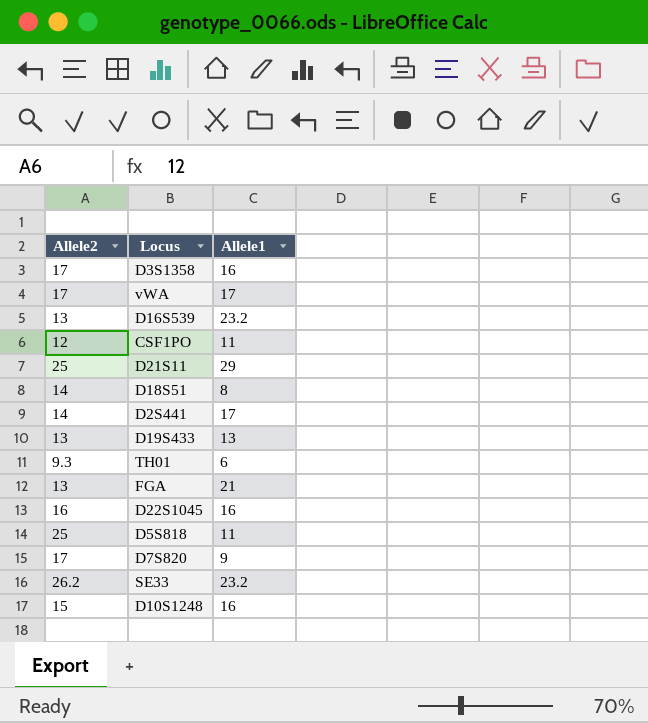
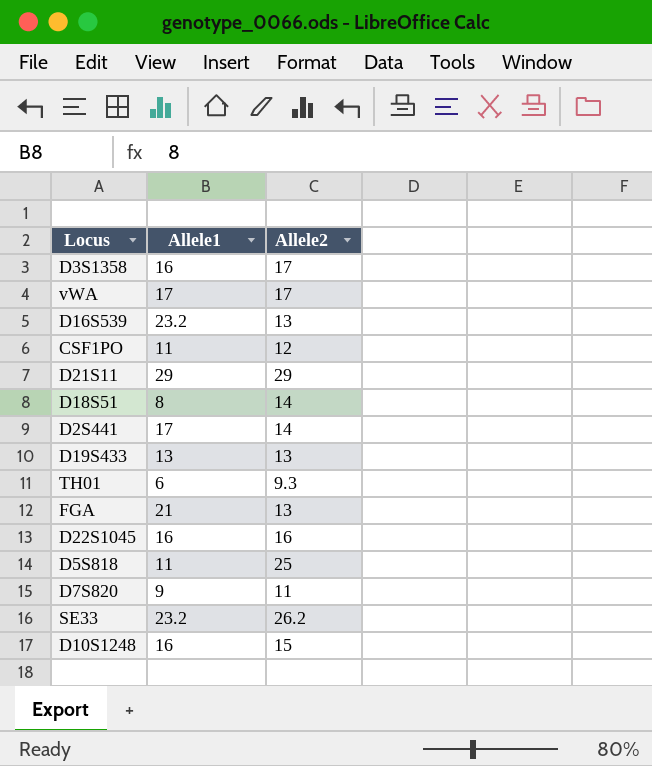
column Allele2 | position: 1 -> 3
D21S11 | Allele2: 25 -> 29
D7S820 | Allele2: 17 -> 11

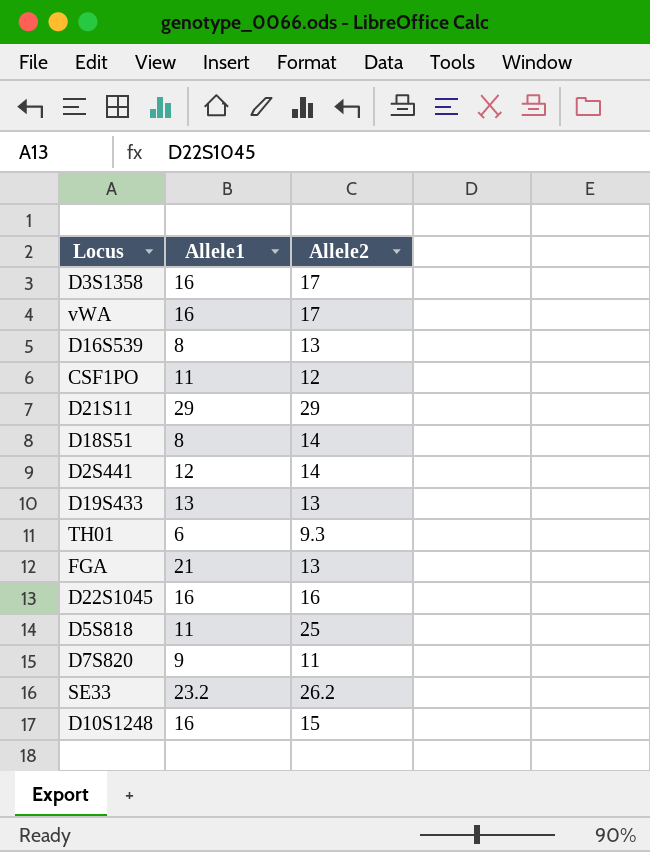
vWA | Allele1: 17 -> 16
D16S539 | Allele1: 23.2 -> 8
D2S441 | Allele1: 17 -> 12

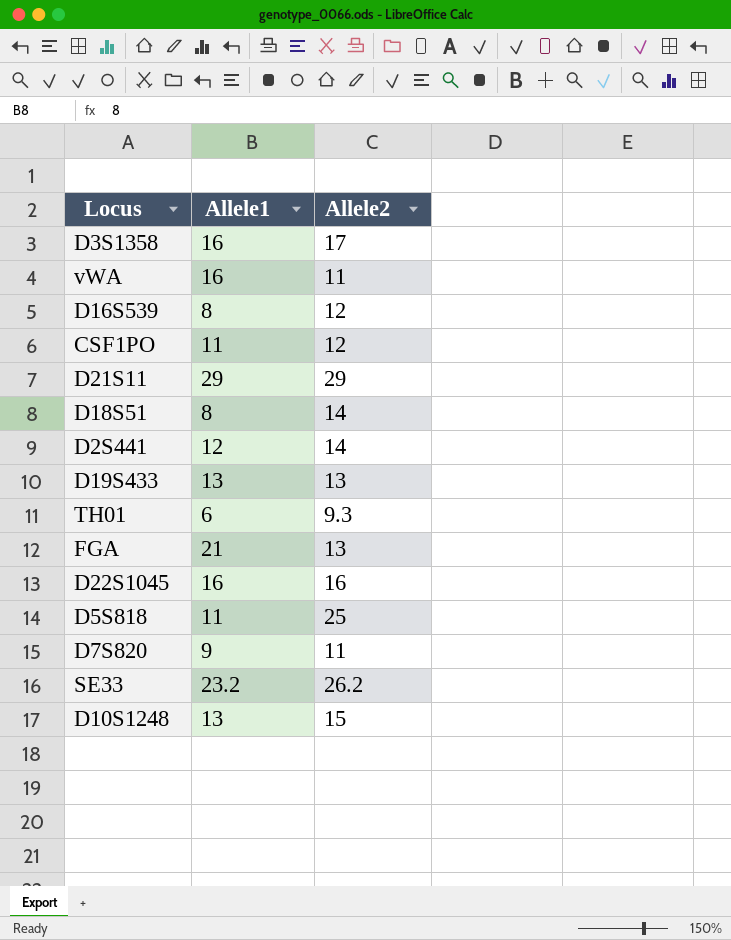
vWA | Allele2: 17 -> 11
D16S539 | Allele2: 13 -> 12
D10S1248 | Allele1: 16 -> 13

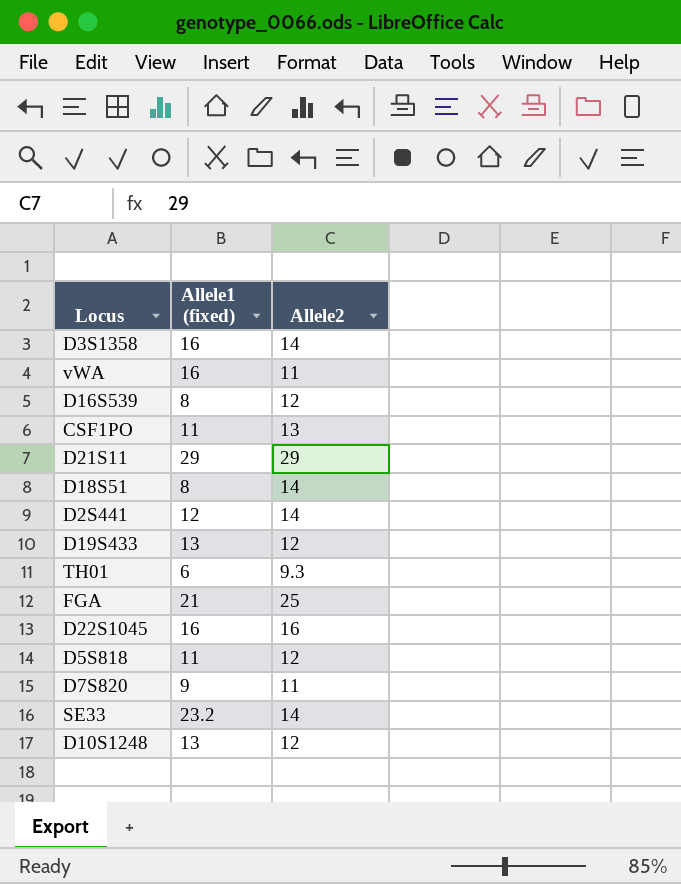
column name: Allele1 -> Allele1 (fixed)
D3S1358 | Allele2: 17 -> 14
CSF1PO | Allele2: 12 -> 13
D19S433 | Allele2: 13 -> 12
FGA | Allele2: 13 -> 25
D5S818 | Allele2: 25 -> 12
SE33 | Allele2: 26.2 -> 14
D10S1248 | Allele2: 15 -> 12

